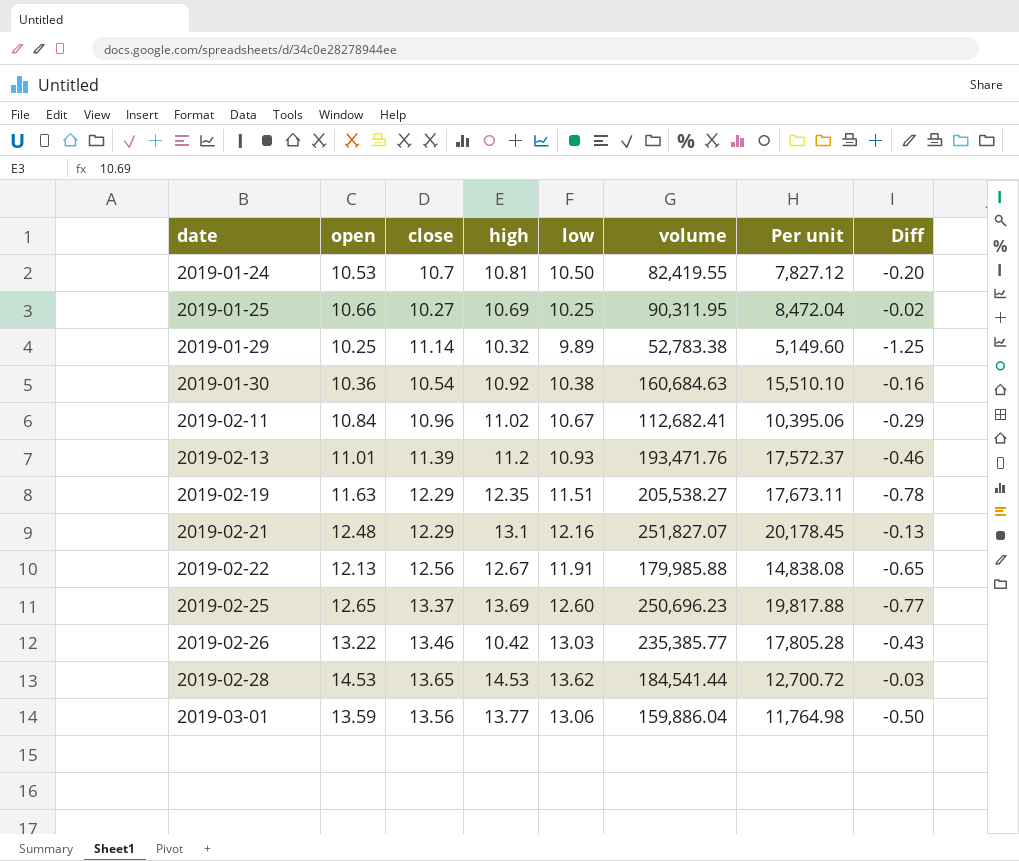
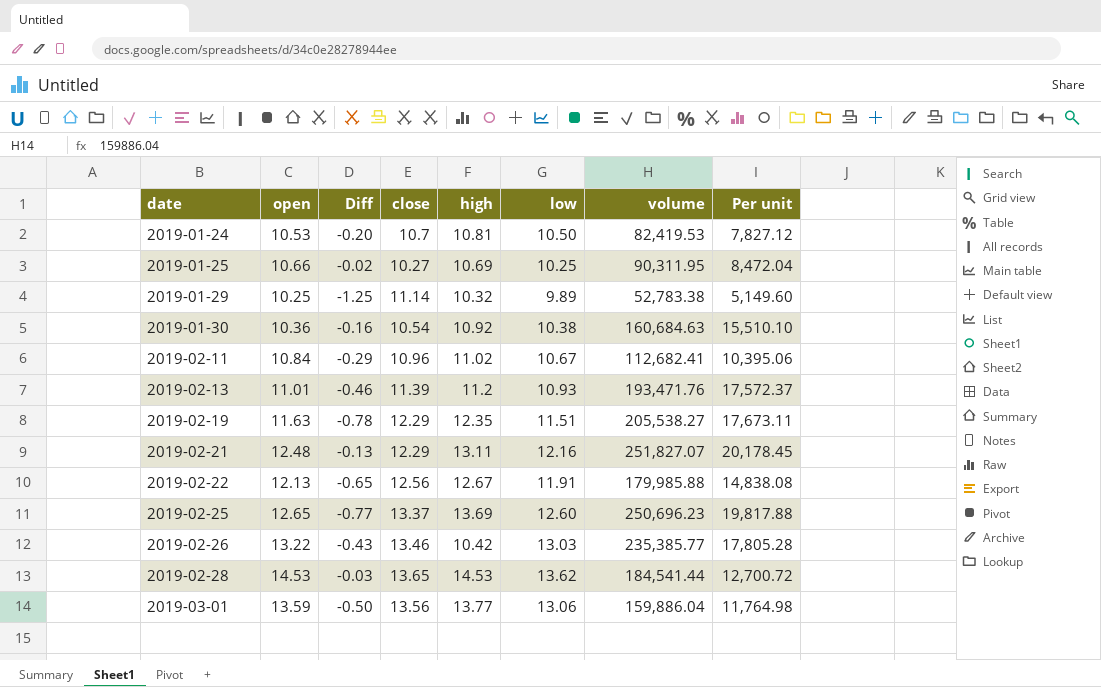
column Diff | position: 8 -> 3
2019-01-24 | volume: 82,419.55 -> 82,419.53
2019-02-21 | high: 13.1 -> 13.11

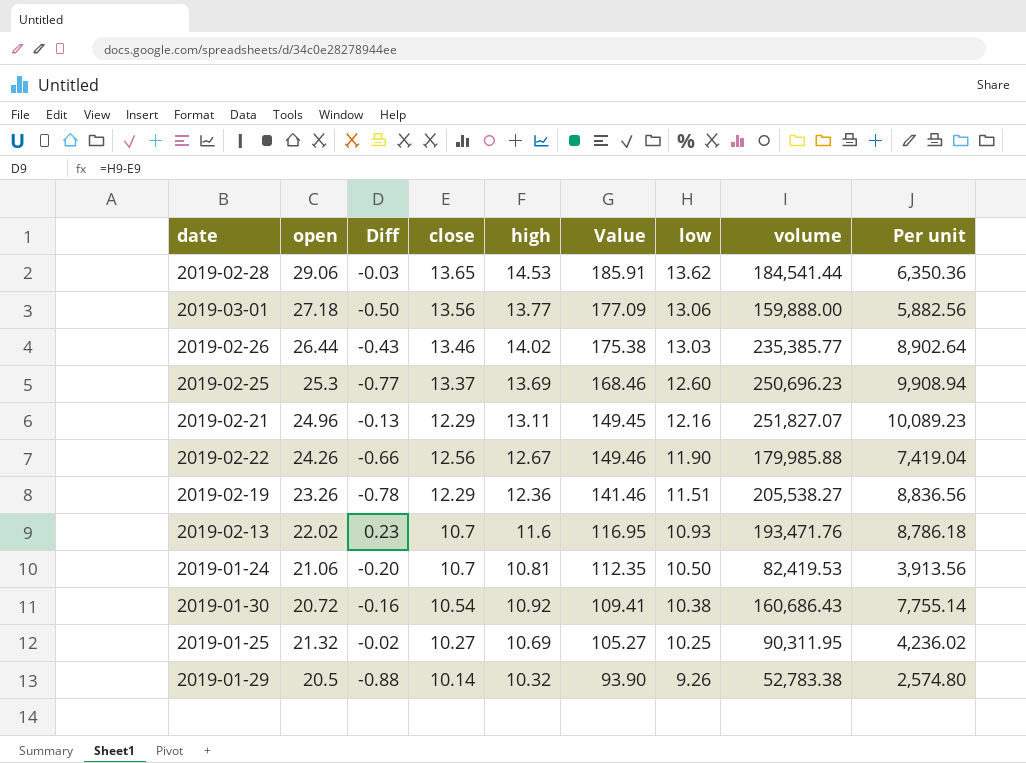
row order: date ascending -> low descending
column Value | formula: none -> [close] * [low]
row 2019-02-11: 10.84 | -0.29 | 10.96 | 11.02 | 10.67 | 112,682.41 | 10,395.06 -> none
2019-02-28 | open: 14.53 -> 29.06
2019-02-28 | Per unit: 12,700.72 -> 6,350.36
2019-03-01 | open: 13.59 -> 27.18
2019-03-01 | volume: 159,886.04 -> 159,888.00
2019-03-01 | Per unit: 11,764.98 -> 5,882.56
2019-02-26 | open: 13.22 -> 26.44
2019-02-26 | high: 10.42 -> 14.02
2019-02-26 | Per unit: 17,805.28 -> 8,902.64
2019-02-25 | open: 12.65 -> 25.3
2019-02-25 | Per unit: 19,817.88 -> 9,908.94
2019-02-21 | open: 12.48 -> 24.96
2019-02-21 | Per unit: 20,178.45 -> 10,089.23
2019-02-22 | open: 12.13 -> 24.26
2019-02-22 | Diff: -0.65 -> -0.66
2019-02-22 | low: 11.91 -> 11.90
2019-02-22 | Per unit: 14,838.08 -> 7,419.04
2019-02-19 | open: 11.63 -> 23.26
2019-02-19 | high: 12.35 -> 12.36
2019-02-19 | Per unit: 17,673.11 -> 8,836.56
2019-02-13 | open: 11.01 -> 22.02
2019-02-13 | Diff: -0.46 -> 0.23
2019-02-13 | close: 11.39 -> 10.7
2019-02-13 | high: 11.2 -> 11.6
2019-02-13 | Per unit: 17,572.37 -> 8,786.18
2019-01-24 | open: 10.53 -> 21.06
2019-01-24 | Per unit: 7,827.12 -> 3,913.56
2019-01-30 | open: 10.36 -> 20.72
2019-01-30 | volume: 160,684.63 -> 160,686.43
2019-01-30 | Per unit: 15,510.10 -> 7,755.14
2019-01-25 | open: 10.66 -> 21.32
2019-01-25 | Per unit: 8,472.04 -> 4,236.02
2019-01-29 | open: 10.25 -> 20.5
2019-01-29 | Diff: -1.25 -> -0.88
2019-01-29 | close: 11.14 -> 10.14
2019-01-29 | low: 9.89 -> 9.26
2019-01-29 | Per unit: 5,149.60 -> 2,574.80

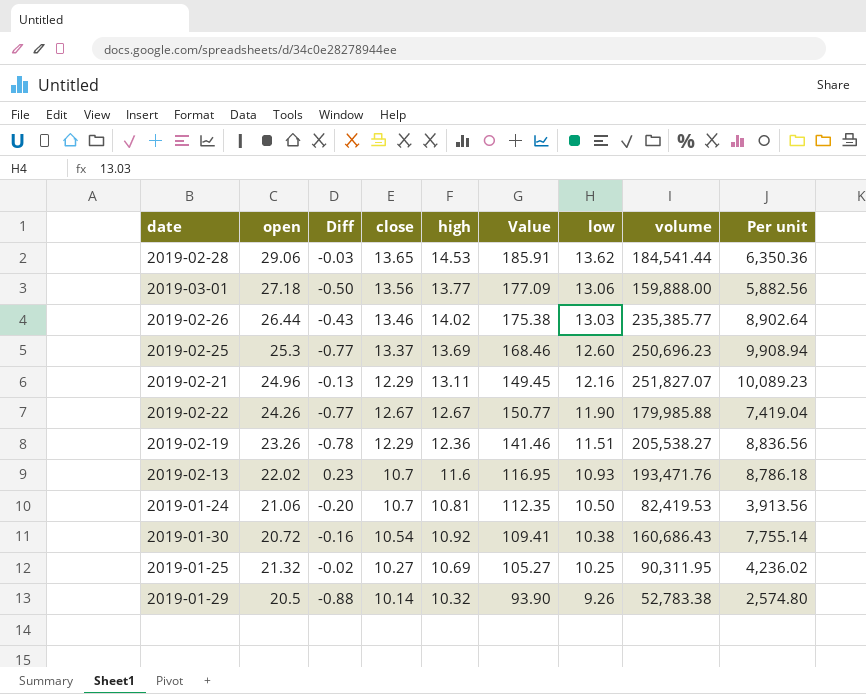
2019-02-22 | Diff: -0.66 -> -0.77
2019-02-22 | close: 12.56 -> 12.67
2019-02-22 | Value: 149.46 -> 150.77

